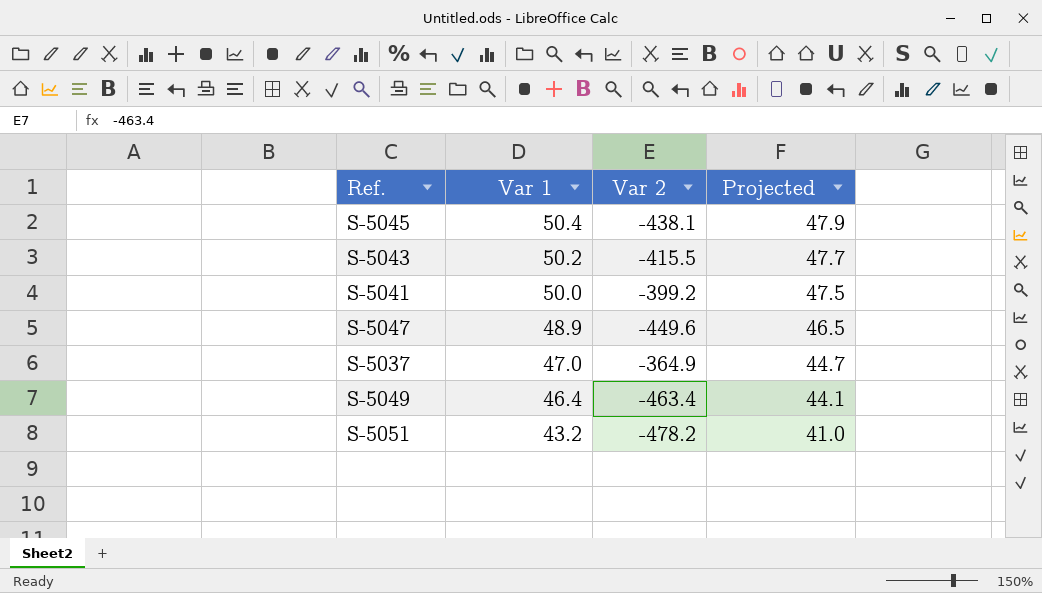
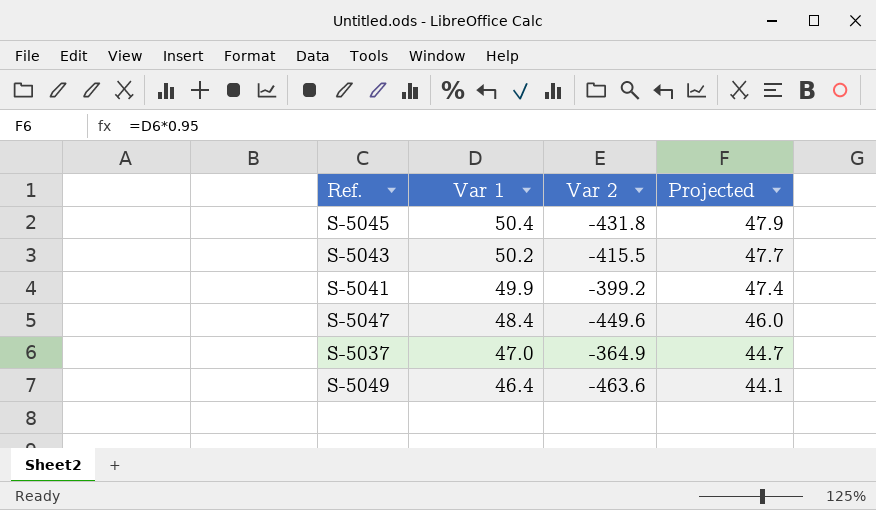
row S-5051: 43.2 | -478.2 | 41.0 -> none
S-5045 | Var 2: -438.1 -> -431.8
S-5041 | Var 1: 50.0 -> 49.9
S-5041 | Projected: 47.5 -> 47.4
S-5047 | Var 1: 48.9 -> 48.4
S-5047 | Projected: 46.5 -> 46.0
S-5049 | Var 2: -463.4 -> -463.6

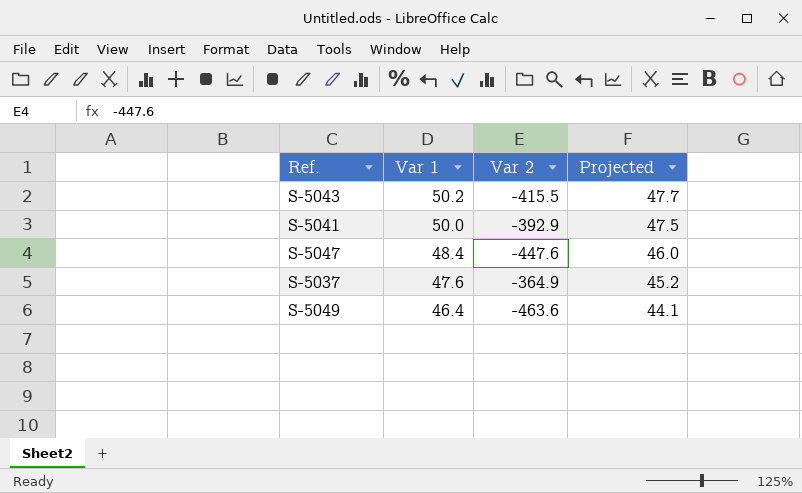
row S-5045: 50.4 | -431.8 | 47.9 -> none
S-5041 | Var 1: 49.9 -> 50.0
S-5041 | Var 2: -399.2 -> -392.9
S-5041 | Projected: 47.4 -> 47.5
S-5047 | Var 2: -449.6 -> -447.6
S-5037 | Var 1: 47.0 -> 47.6
S-5037 | Projected: 44.7 -> 45.2

